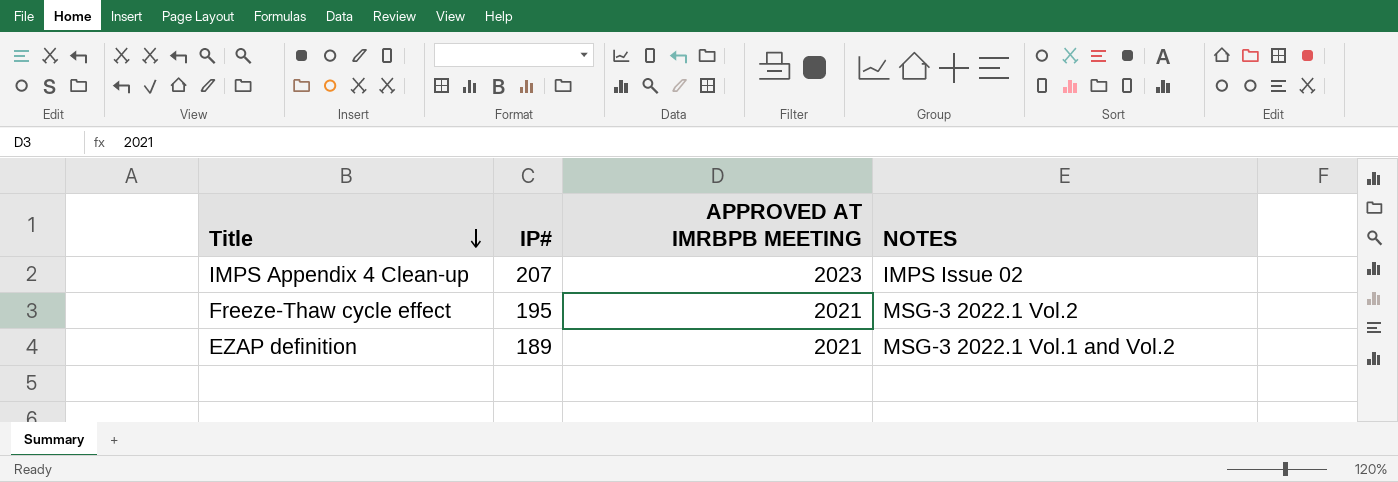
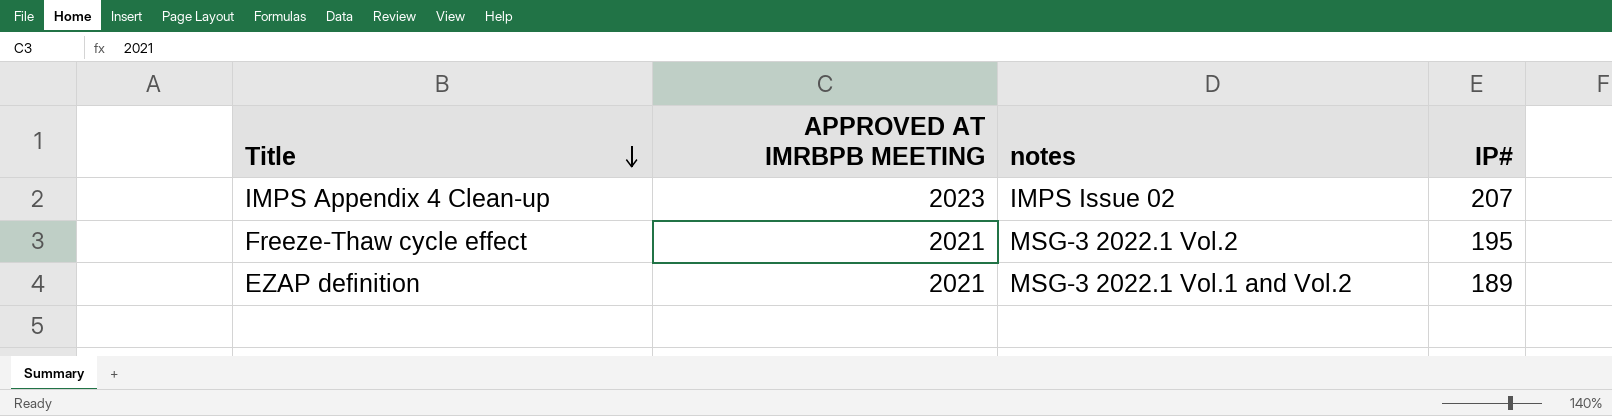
column name: NOTES -> notes
column IP# | position: 2 -> 4

